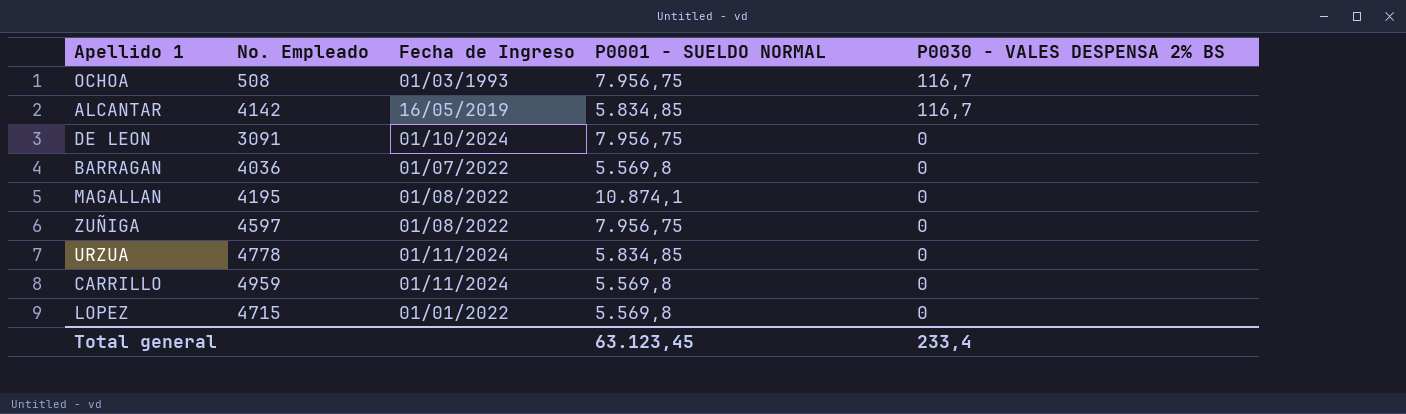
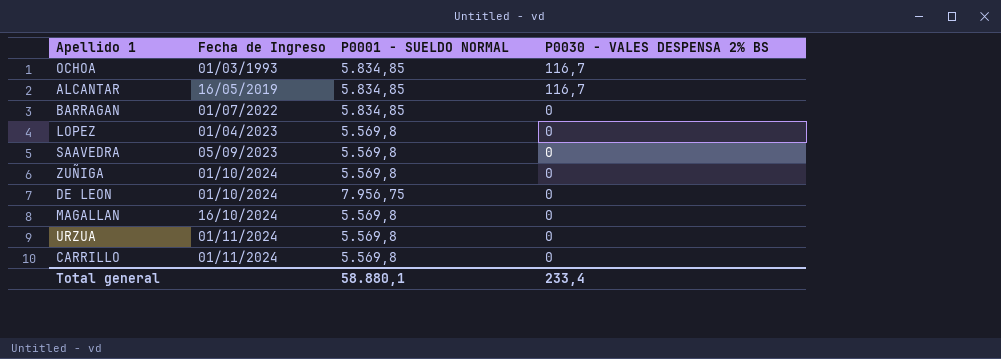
row order: P0030 - VALES DESPENSA 2% BS descending -> Fecha de Ingreso ascending
column No. Empleado | position: 2 -> none
OCHOA | P0001 - SUELDO NORMAL: 7.956,75 -> 5.834,85
BARRAGAN | P0001 - SUELDO NORMAL: 5.569,8 -> 5.834,85
LOPEZ | Fecha de Ingreso: 01/01/2022 -> 01/04/2023
row SAAVEDRA: none -> 05/09/2023 | 5.569,8 | 0
ZUÑIGA | Fecha de Ingreso: 01/08/2022 -> 01/10/2024
ZUÑIGA | P0001 - SUELDO NORMAL: 7.956,75 -> 5.569,8
MAGALLAN | Fecha de Ingreso: 01/08/2022 -> 16/10/2024
MAGALLAN | P0001 - SUELDO NORMAL: 10.874,1 -> 5.569,8
URZUA | P0001 - SUELDO NORMAL: 5.834,85 -> 5.569,8
Total general | P0001 - SUELDO NORMAL: 63.123,45 -> 58.880,1

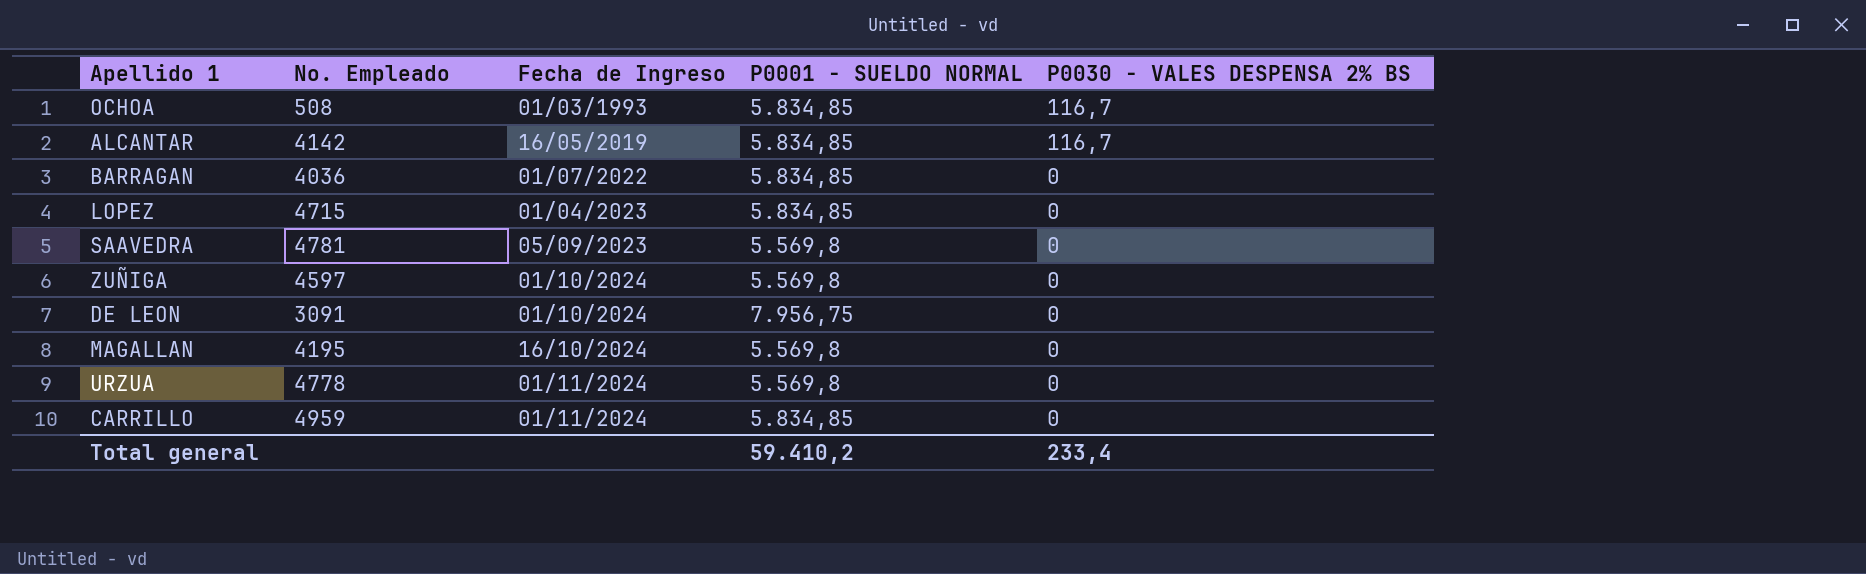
column No. Empleado | position: none -> 2
LOPEZ | P0001 - SUELDO NORMAL: 5.569,8 -> 5.834,85
CARRILLO | P0001 - SUELDO NORMAL: 5.569,8 -> 5.834,85
Total general | P0001 - SUELDO NORMAL: 58.880,1 -> 59.410,2

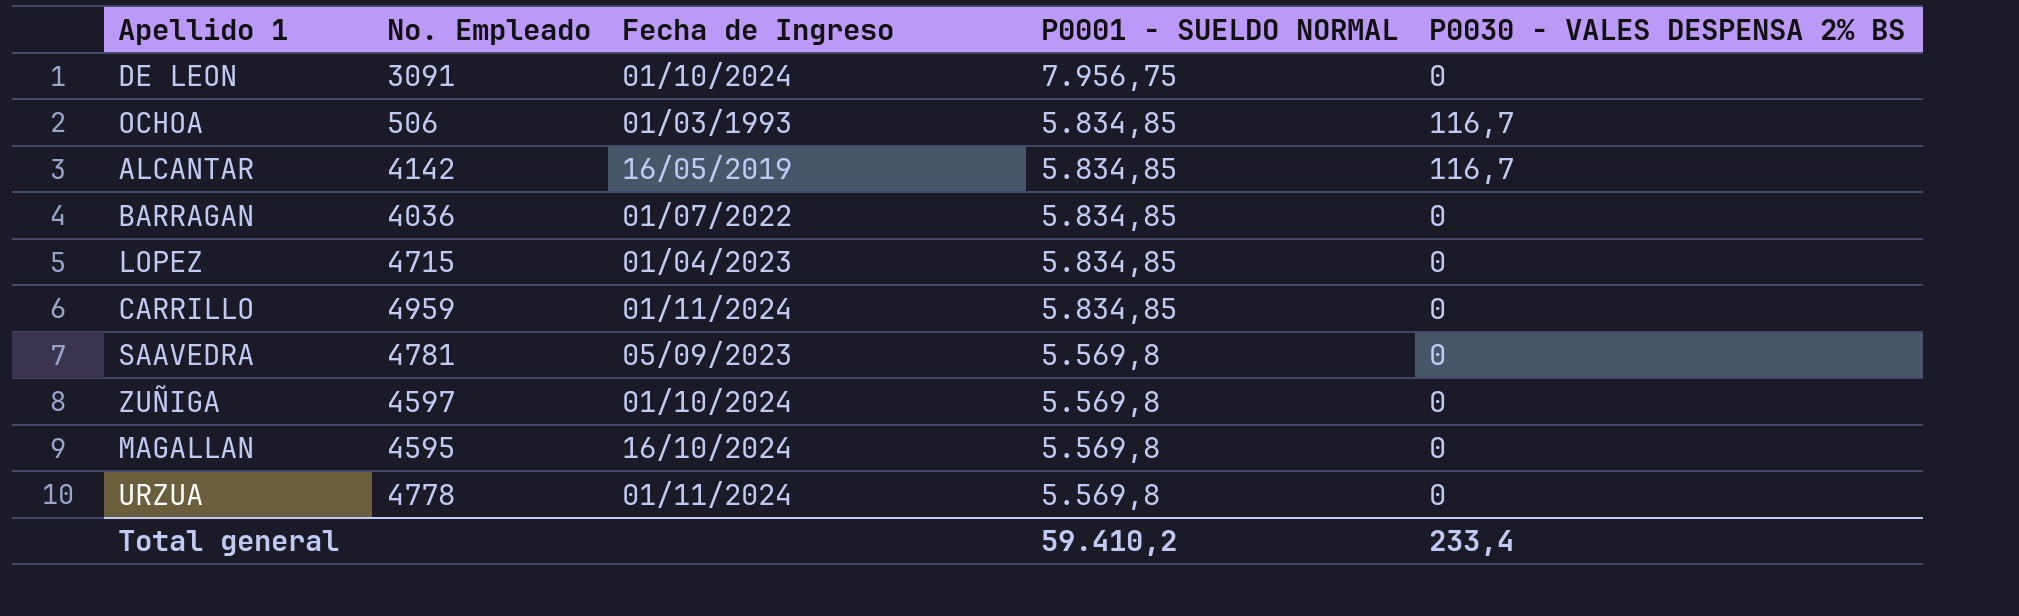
row order: Fecha de Ingreso ascending -> P0001 - SUELDO NORMAL descending
OCHOA | No. Empleado: 508 -> 506
MAGALLAN | No. Empleado: 4195 -> 4595

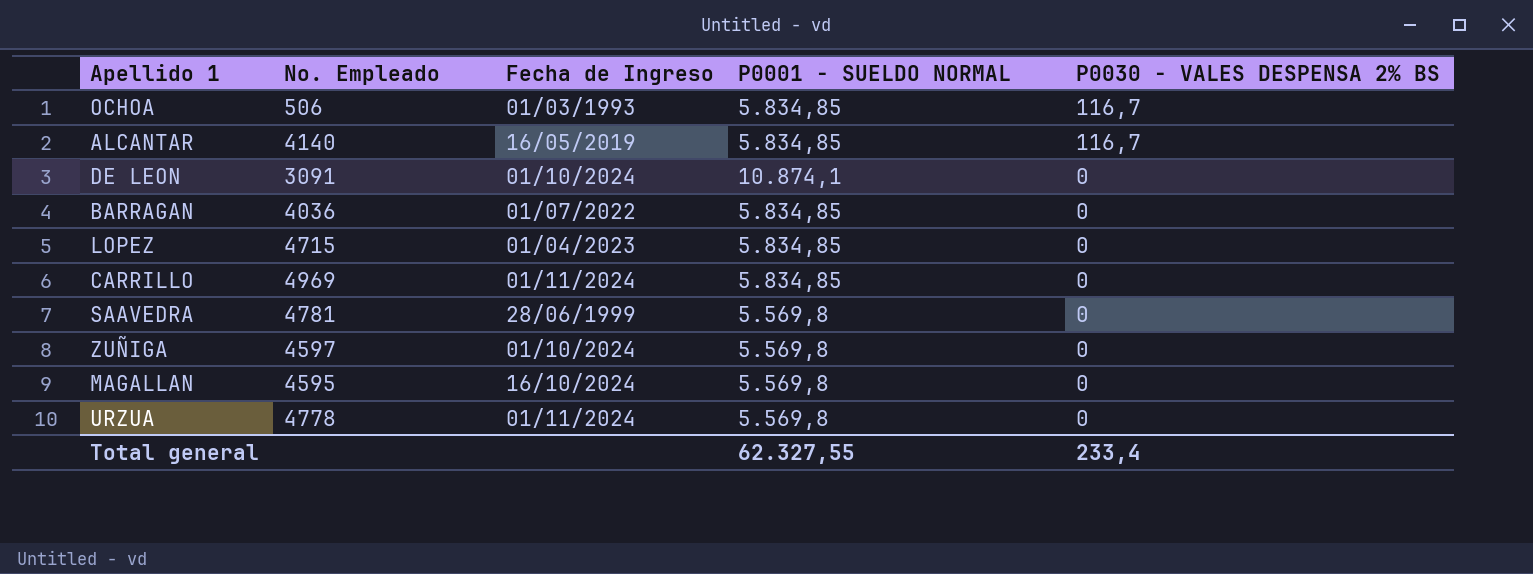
row order: P0001 - SUELDO NORMAL descending -> P0030 - VALES DESPENSA 2% BS descending
ALCANTAR | No. Empleado: 4142 -> 4140
DE LEON | P0001 - SUELDO NORMAL: 7.956,75 -> 10.874,1
CARRILLO | No. Empleado: 4959 -> 4969
SAAVEDRA | Fecha de Ingreso: 05/09/2023 -> 28/06/1999
Total general | P0001 - SUELDO NORMAL: 59.410,2 -> 62.327,55

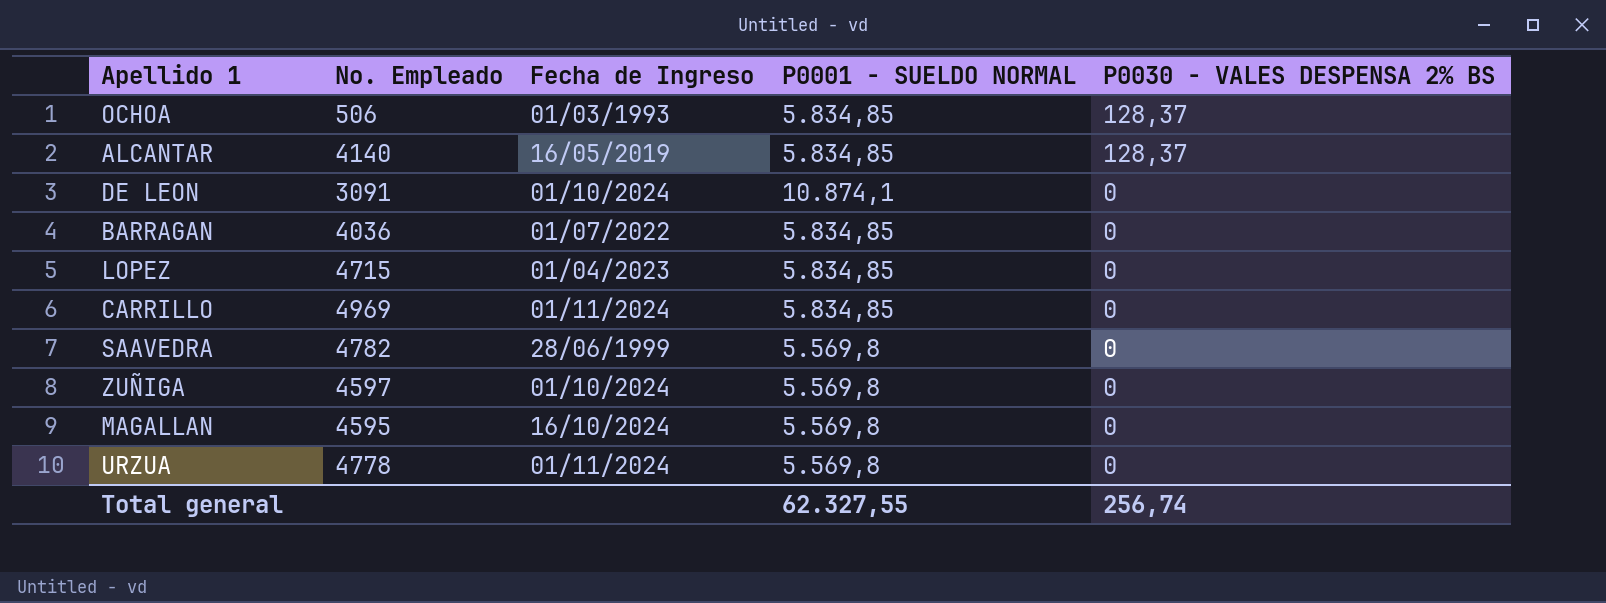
OCHOA | P0030 - VALES DESPENSA 2% BS: 116,7 -> 128,37
ALCANTAR | P0030 - VALES DESPENSA 2% BS: 116,7 -> 128,37
SAAVEDRA | No. Empleado: 4781 -> 4782
Total general | P0030 - VALES DESPENSA 2% BS: 233,4 -> 256,74

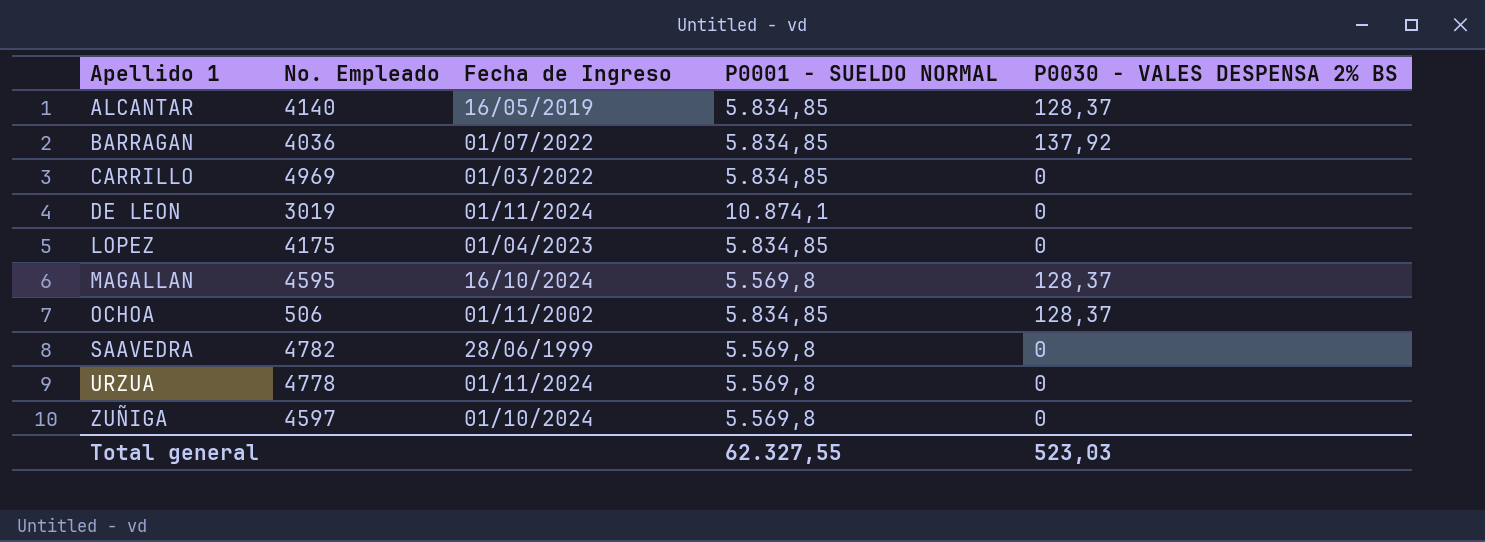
row order: P0030 - VALES DESPENSA 2% BS descending -> Apellido 1 ascending
BARRAGAN | P0030 - VALES DESPENSA 2% BS: 0 -> 137,92
CARRILLO | Fecha de Ingreso: 01/11/2024 -> 01/03/2022
DE LEON | No. Empleado: 3091 -> 3019
DE LEON | Fecha de Ingreso: 01/10/2024 -> 01/11/2024
LOPEZ | No. Empleado: 4715 -> 4175
MAGALLAN | P0030 - VALES DESPENSA 2% BS: 0 -> 128,37
OCHOA | Fecha de Ingreso: 01/03/1993 -> 01/11/2002
Total general | P0030 - VALES DESPENSA 2% BS: 256,74 -> 523,03

